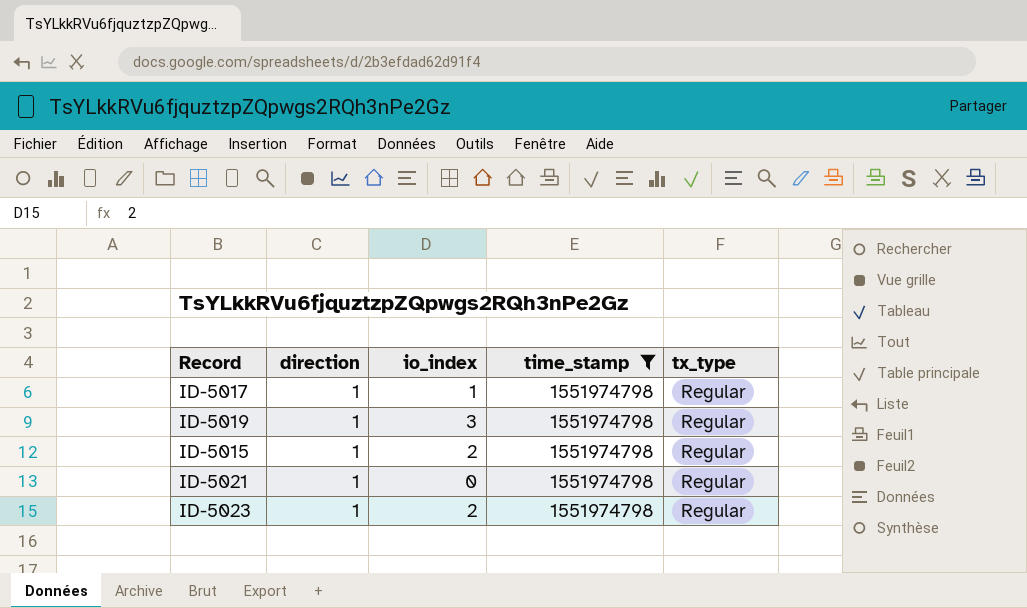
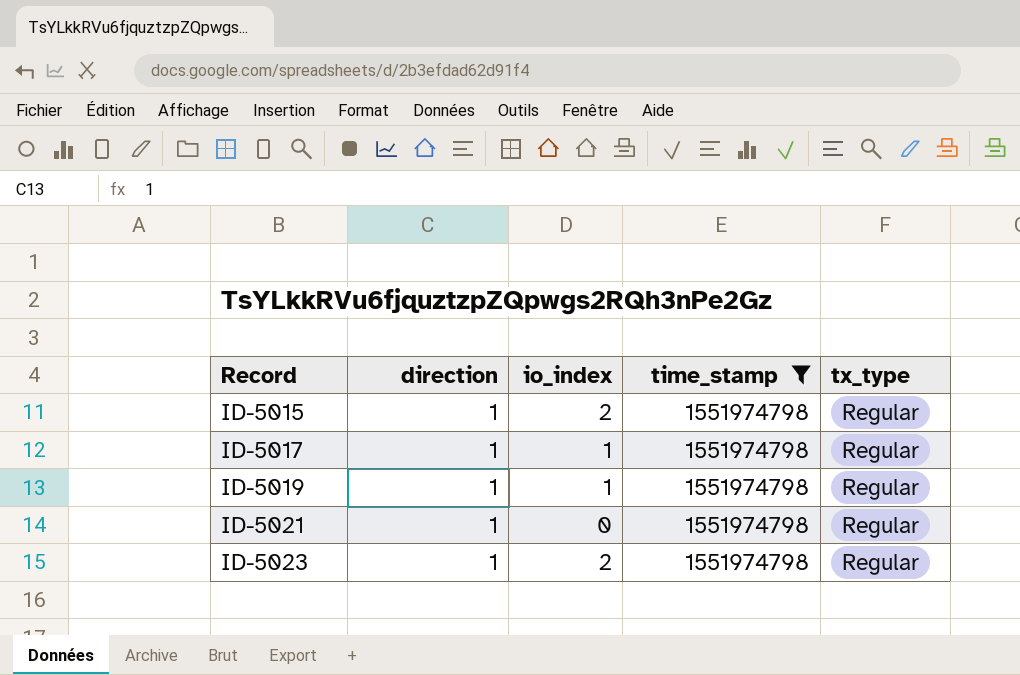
row order: none -> Record ascending
ID-5019 | io_index: 3 -> 1

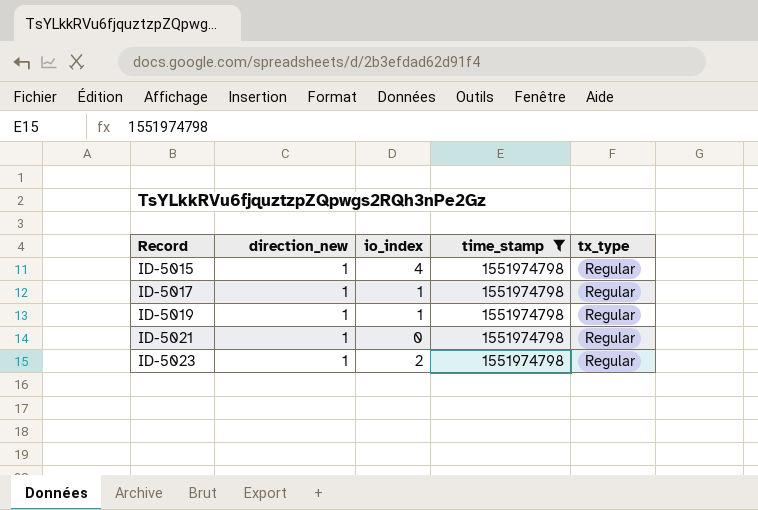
column name: direction -> direction_new
ID-5015 | io_index: 2 -> 4

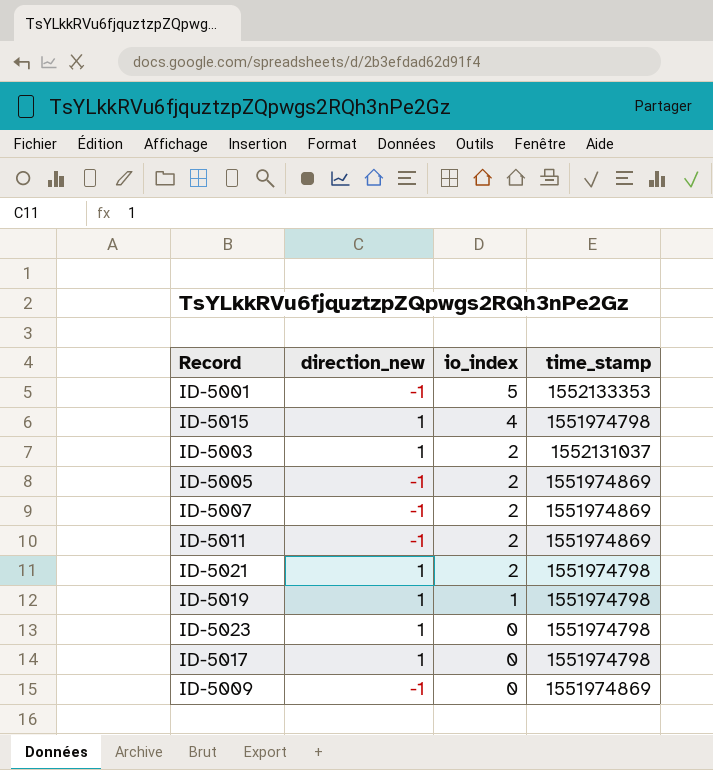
filter: time_stamp = 1551974798 -> none
row order: Record ascending -> io_index descending
column tx_type | position: 5 -> none
ID-5021 | io_index: 0 -> 2
ID-5023 | io_index: 2 -> 0
ID-5017 | io_index: 1 -> 0

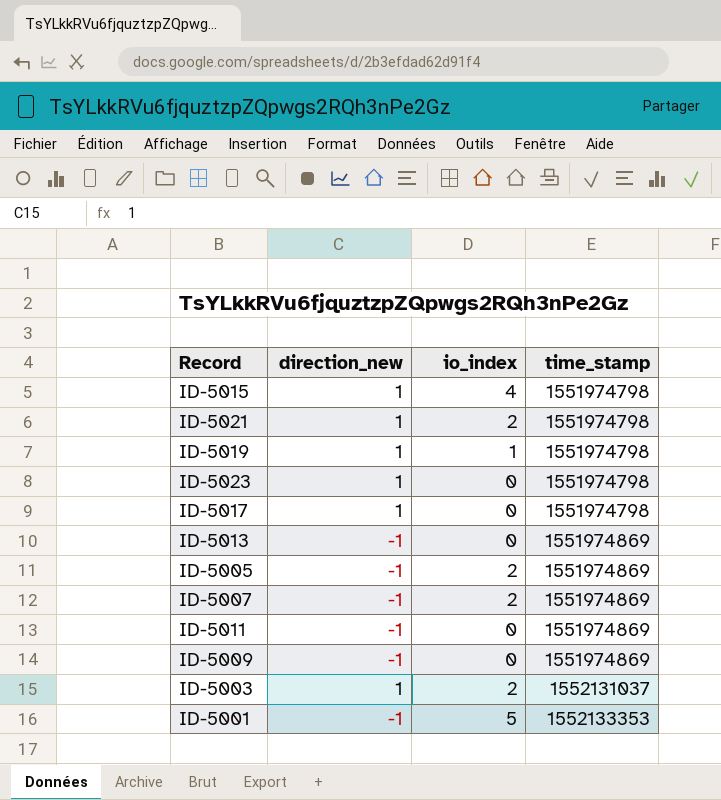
row order: io_index descending -> time_stamp ascending
row ID-5013: none -> -1 | 0 | 1551974869
ID-5011 | io_index: 2 -> 0

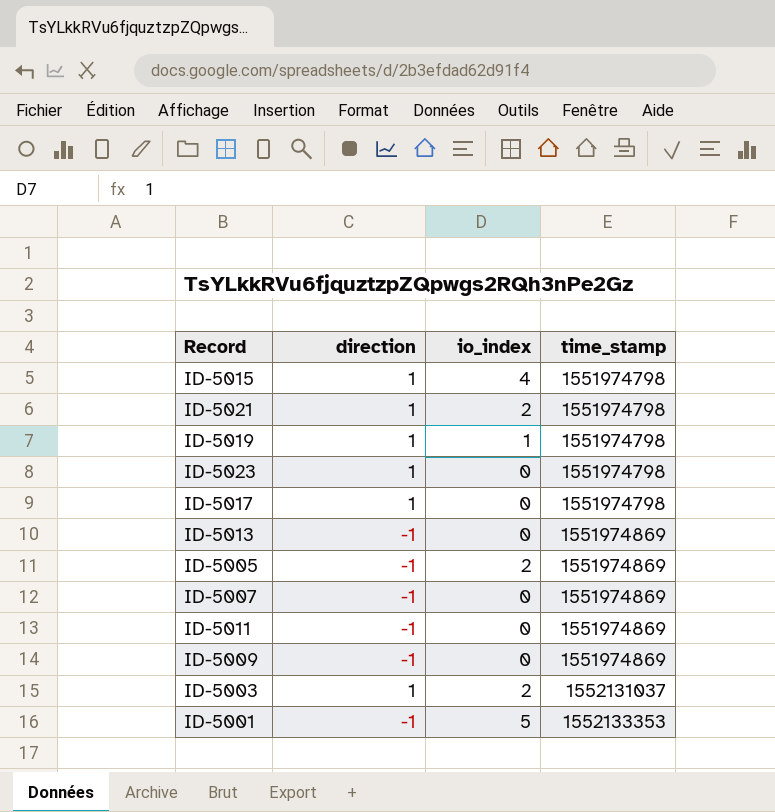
column name: direction_new -> direction
ID-5007 | io_index: 2 -> 0

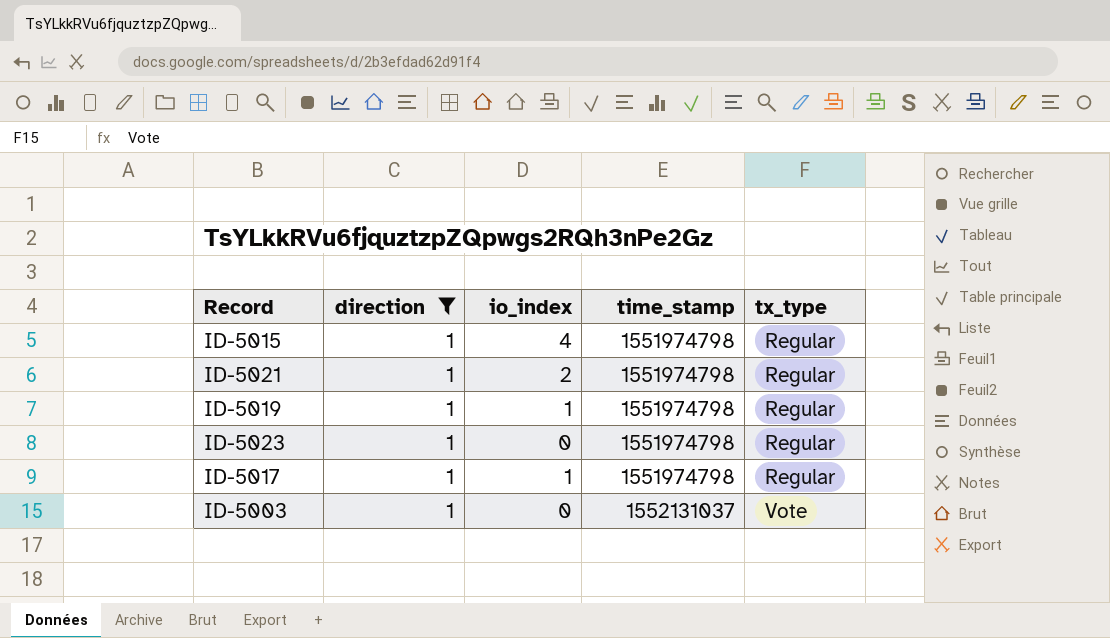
filter: none -> direction = 1
column tx_type | position: none -> 5
ID-5017 | io_index: 0 -> 1
ID-5003 | io_index: 2 -> 0

